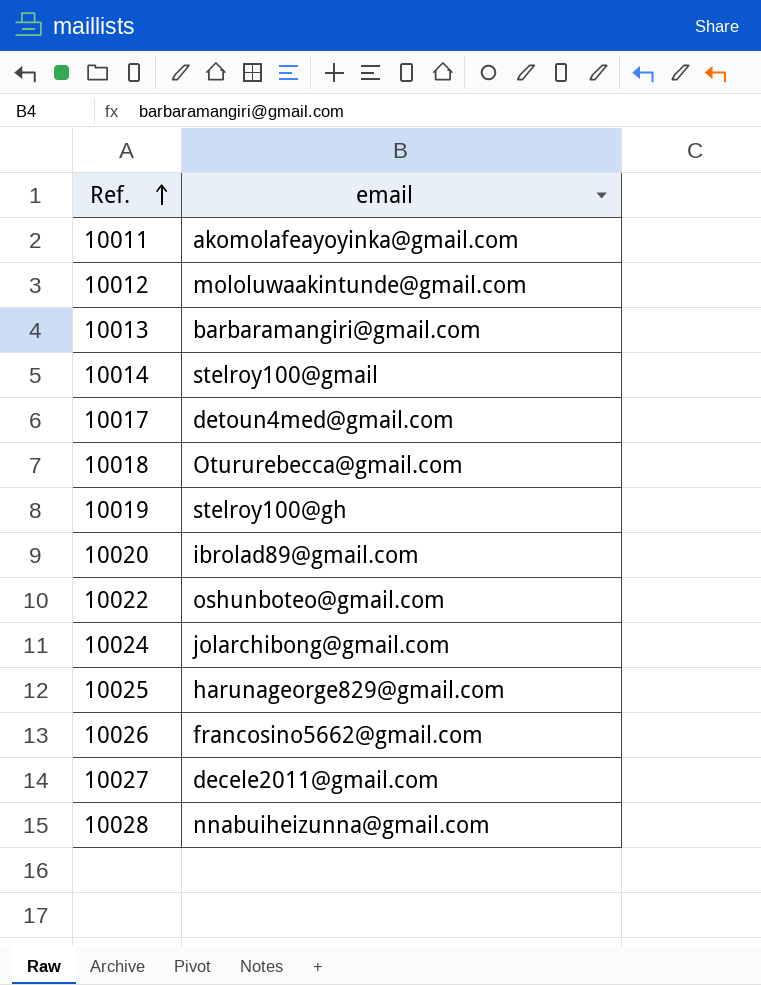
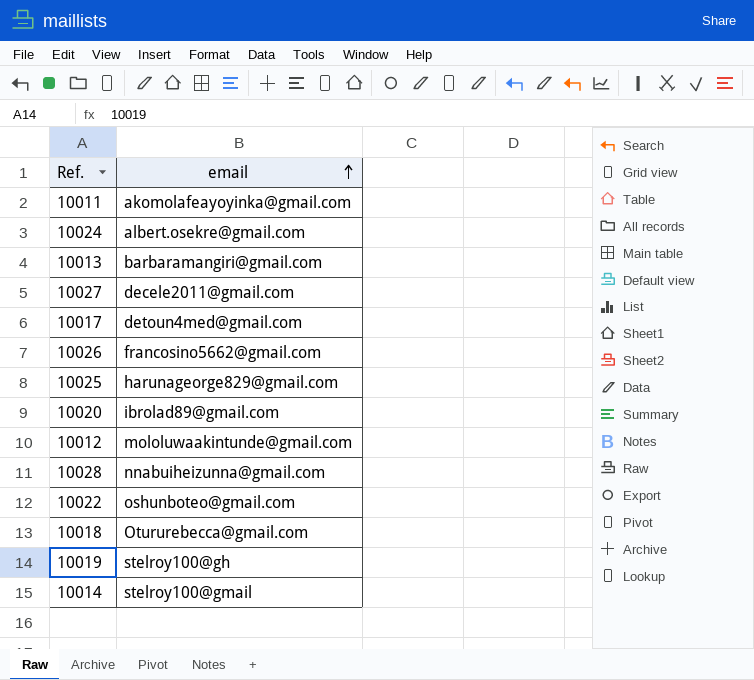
row order: Ref. ascending -> email ascending
10024 | email: jolarchibong@gmail.com -> albert.osekre@gmail.com

